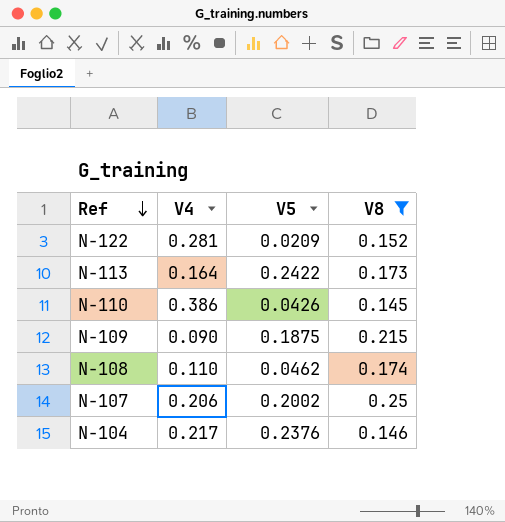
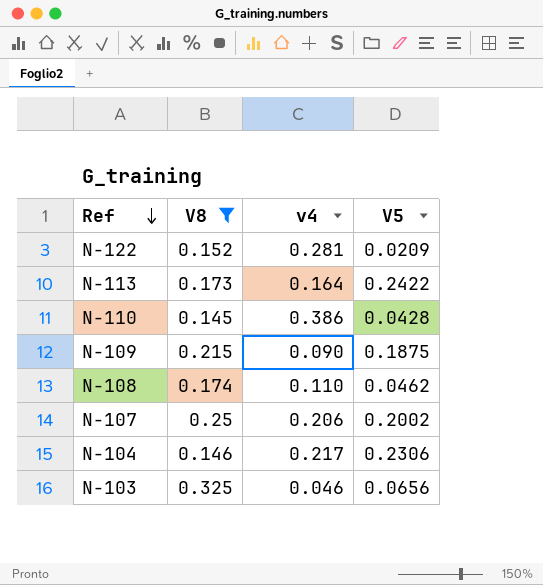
column V8 | position: 4 -> 2
column name: V4 -> v4
N-110 | V5: 0.0426 -> 0.0428
N-104 | V5: 0.2376 -> 0.2306
row N-103: none -> 0.325 | 0.046 | 0.0656

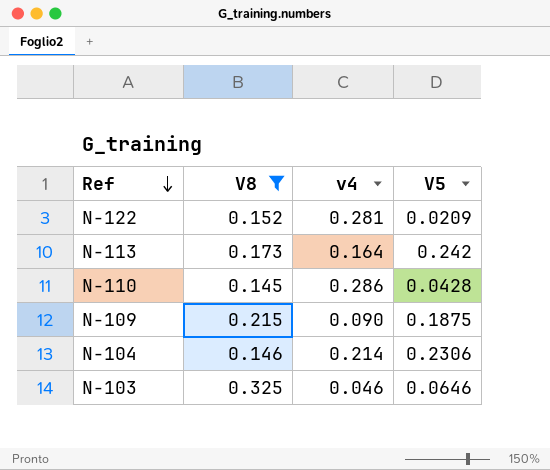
row N-108: 0.174 | 0.110 | 0.0462 -> none
row N-107: 0.25 | 0.206 | 0.2002 -> none
N-113 | V5: 0.2422 -> 0.242
N-110 | v4: 0.386 -> 0.286
N-104 | v4: 0.217 -> 0.214
N-103 | V5: 0.0656 -> 0.0646

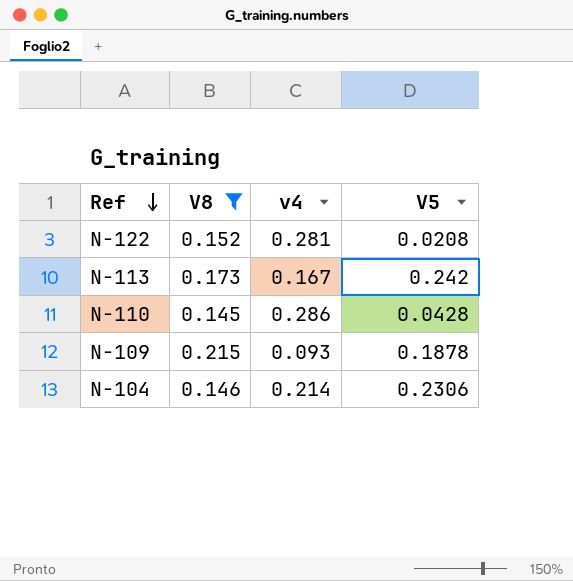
row N-103: 0.325 | 0.046 | 0.0646 -> none
N-122 | V5: 0.0209 -> 0.0208
N-113 | v4: 0.164 -> 0.167
N-109 | v4: 0.090 -> 0.093
N-109 | V5: 0.1875 -> 0.1878

